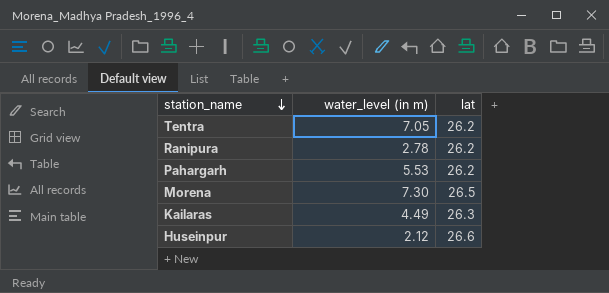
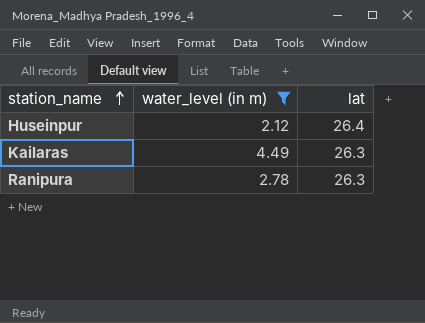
filter: none -> water_level (in m) <= 4.49
row order: station_name descending -> station_name ascending
Huseinpur | lat: 26.6 -> 26.4
Ranipura | lat: 26.2 -> 26.3

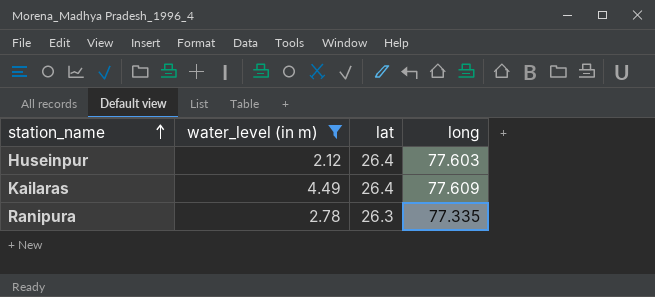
column long | position: none -> 4
Kailaras | lat: 26.3 -> 26.4

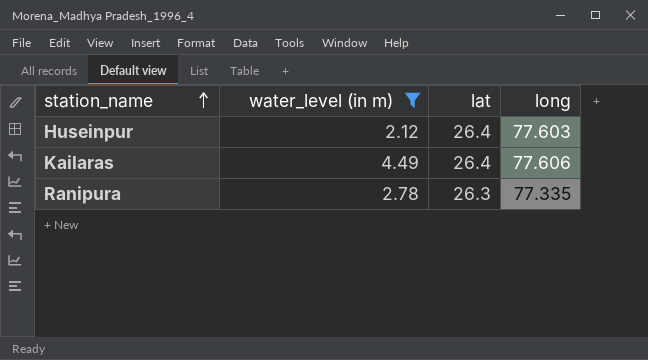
Kailaras | long: 77.609 -> 77.606

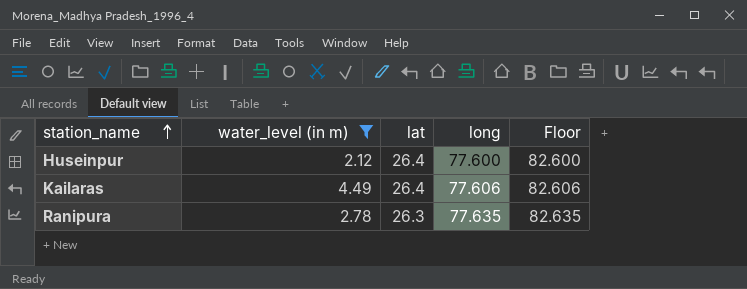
column Floor | formula: none -> [long] + 5
Huseinpur | long: 77.603 -> 77.600
Ranipura | long: 77.335 -> 77.635

